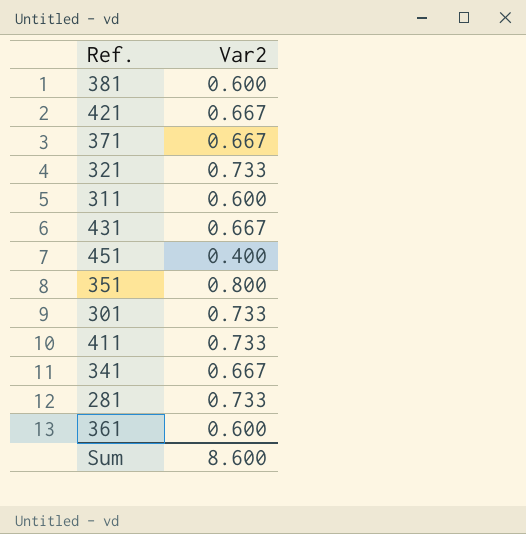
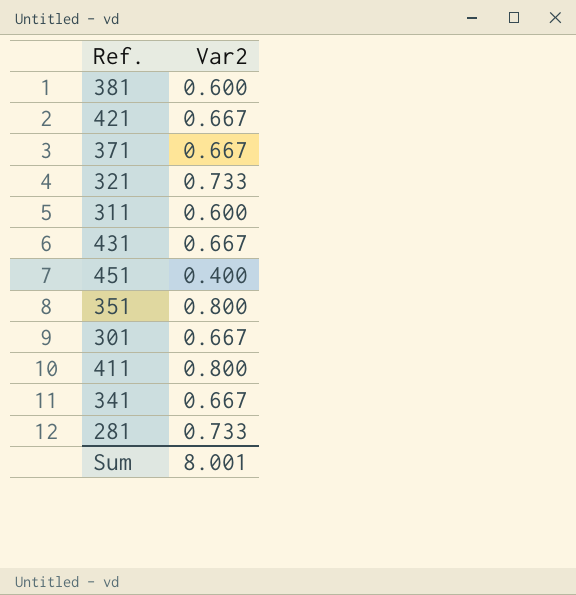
row 361: 0.600 -> none
301 | Var2: 0.733 -> 0.667
411 | Var2: 0.733 -> 0.800
Sum | Var2: 8.600 -> 8.001

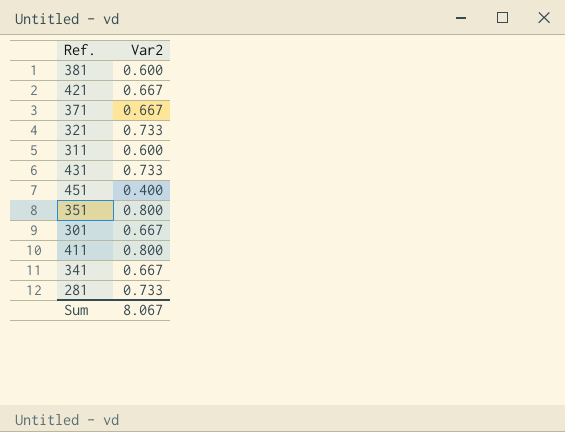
431 | Var2: 0.667 -> 0.733
Sum | Var2: 8.001 -> 8.067

